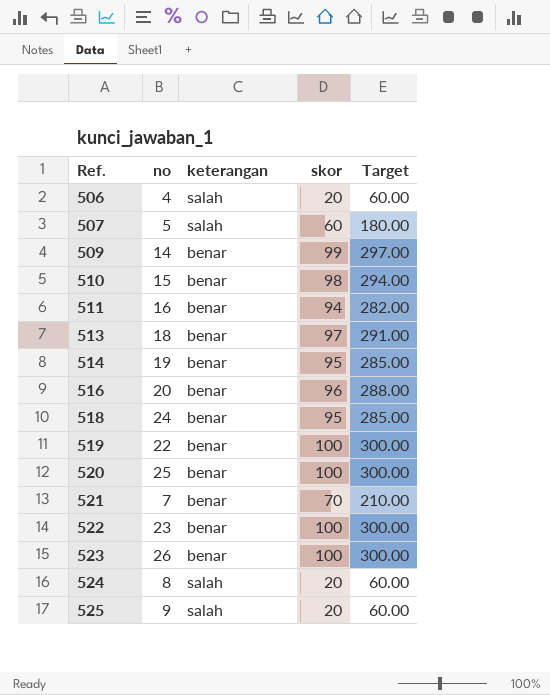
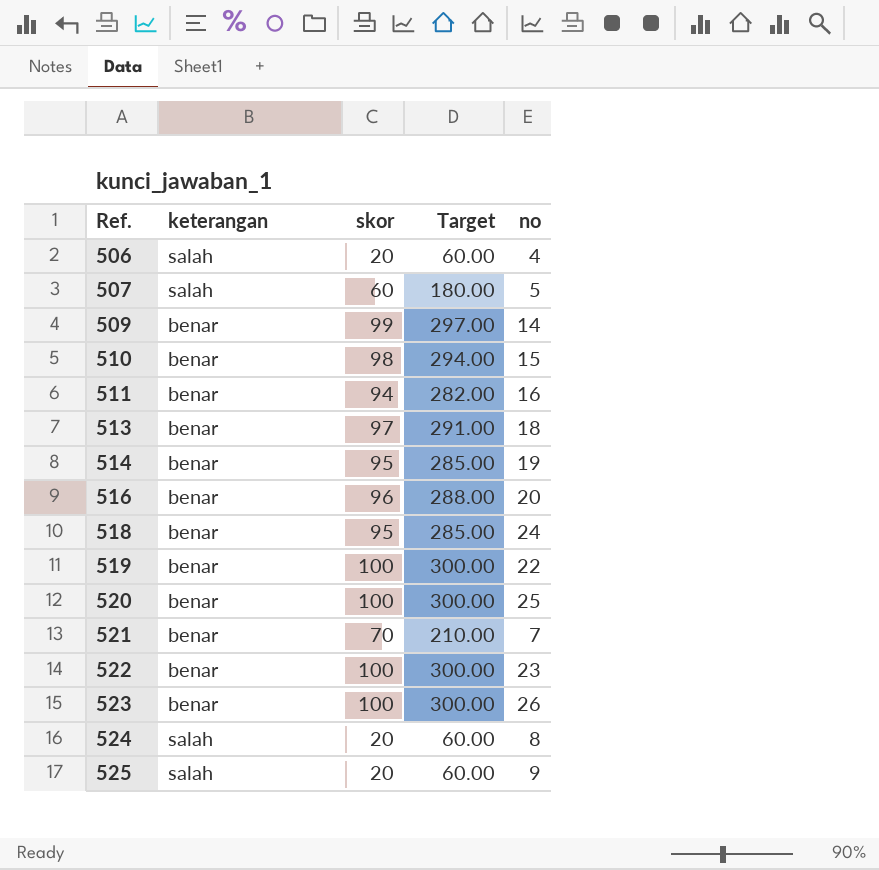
column no | position: 2 -> 5

